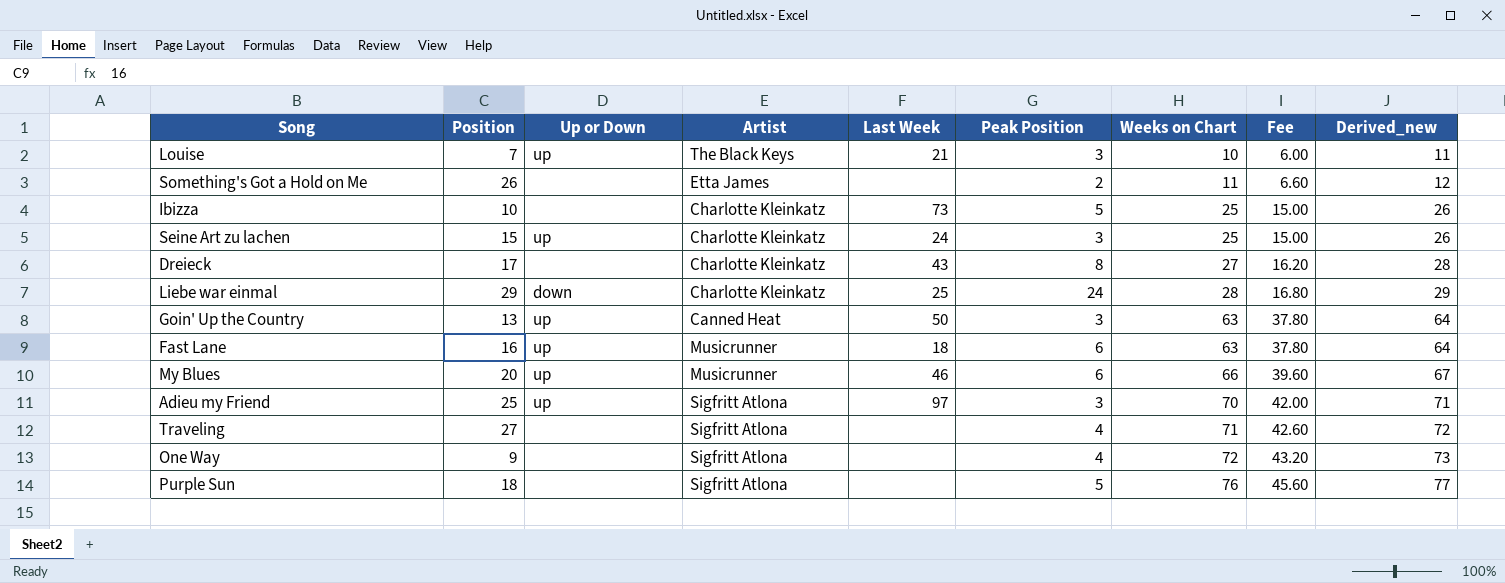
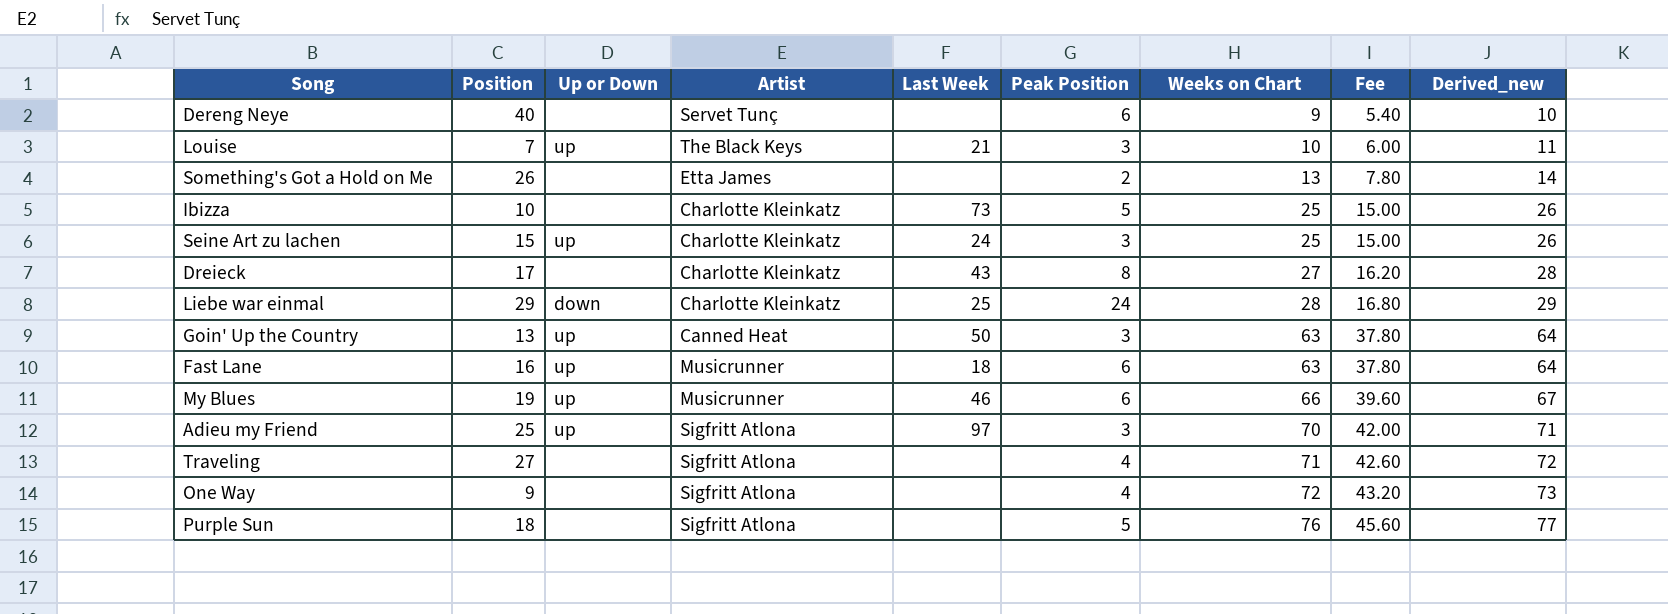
row Dereng Neye: none -> 40 | none | Servet Tunç | none | 6 | 9 | 5.40 | 10
Something's Got a Hold on Me | Weeks on Chart: 11 -> 13
Something's Got a Hold on Me | Fee: 6.60 -> 7.80
Something's Got a Hold on Me | Derived_new: 12 -> 14
My Blues | Position: 20 -> 19

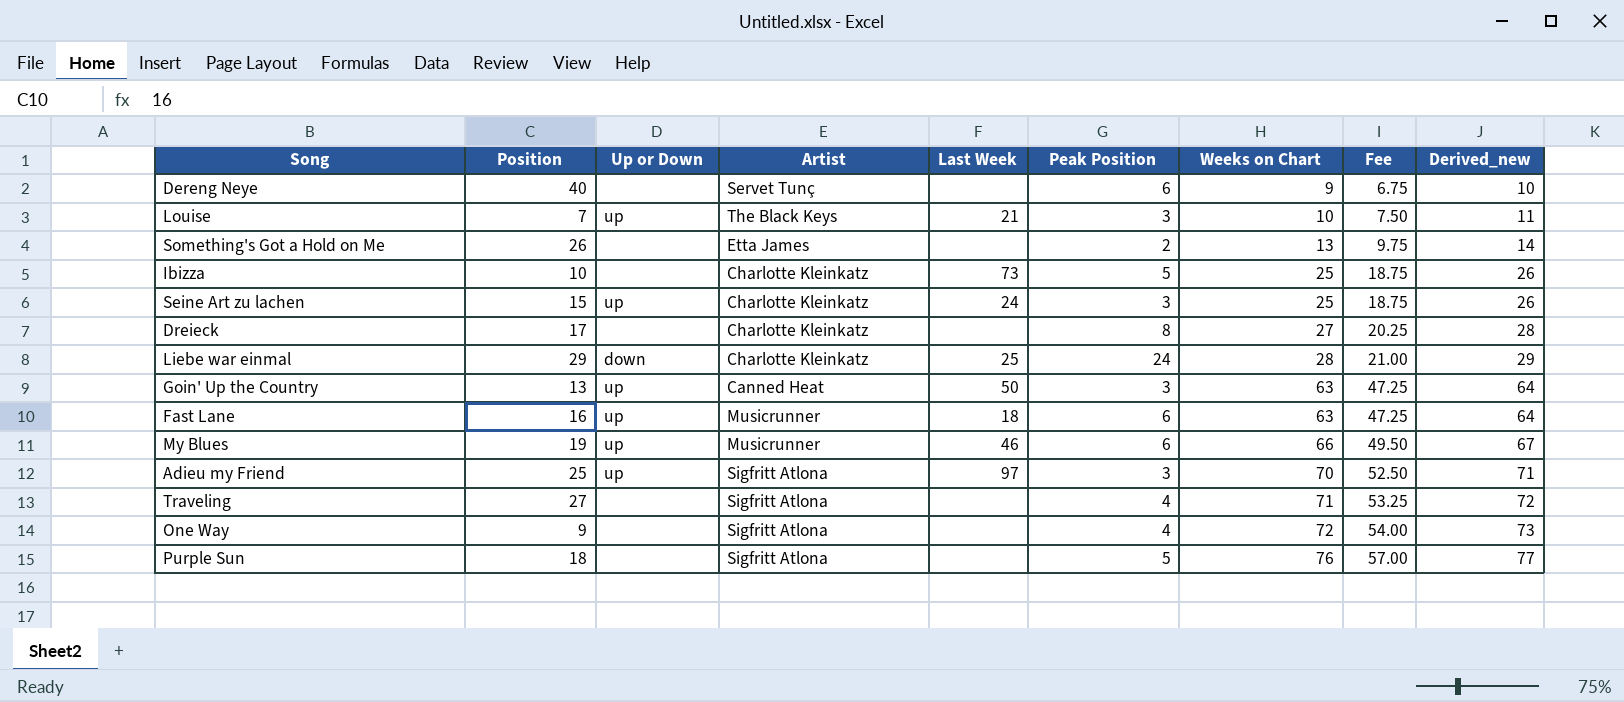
column Fee | formula: [Weeks on Chart] * 0.6 -> [Weeks on Chart] * 0.75
Dreieck | Last Week: 43 -> none

